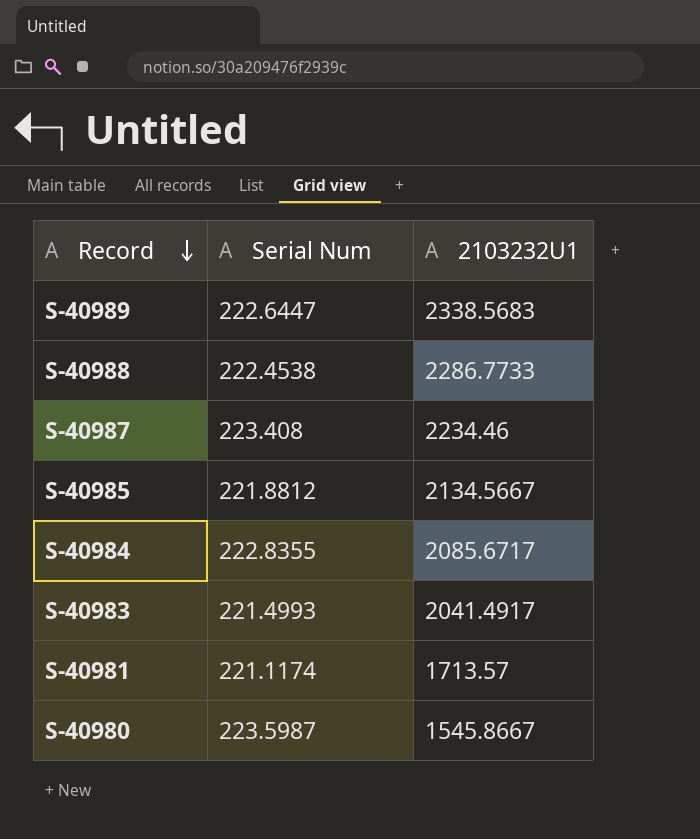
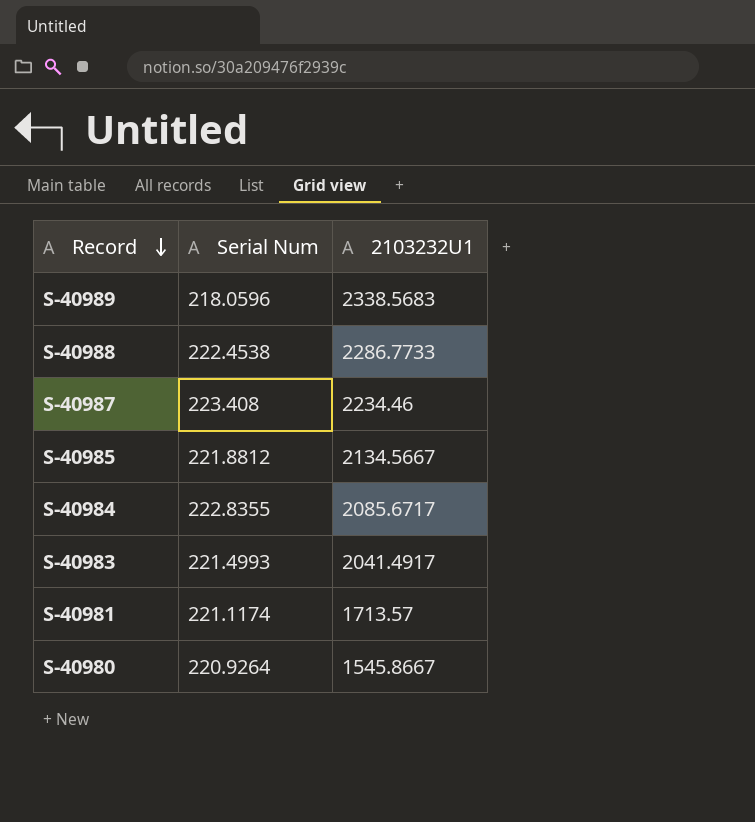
S-40989 | Serial Num: 222.6447 -> 218.0596
S-40980 | Serial Num: 223.5987 -> 220.9264

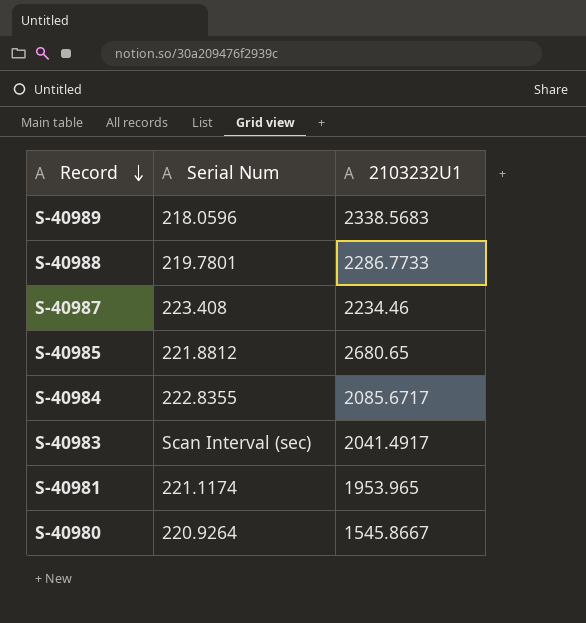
S-40988 | Serial Num: 222.4538 -> 219.7801
S-40985 | 2103232U1: 2134.5667 -> 2680.65
S-40983 | Serial Num: 221.4993 -> Scan Interval (sec)
S-40981 | 2103232U1: 1713.57 -> 1953.965

